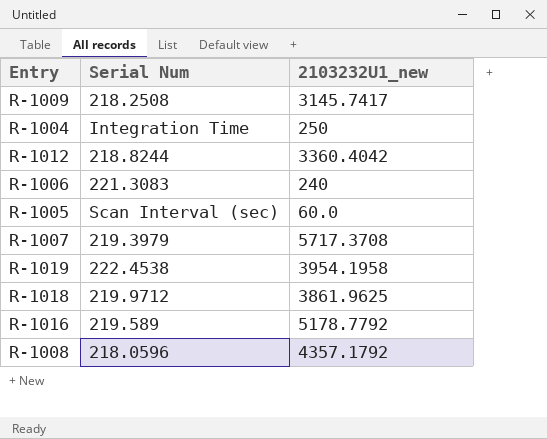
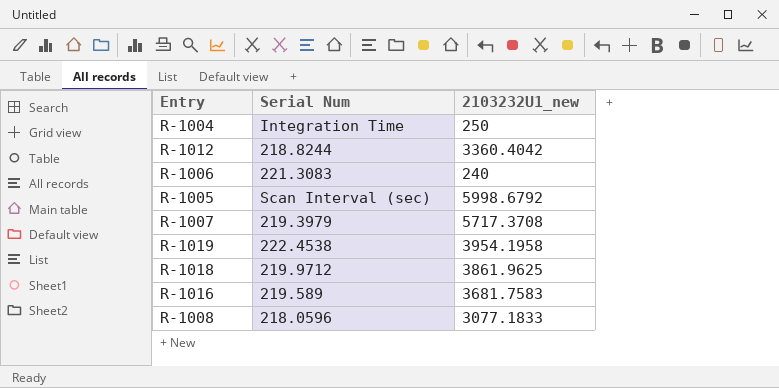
row R-1009: 218.2508 | 3145.7417 -> none
R-1005 | 2103232U1_new: 60.0 -> 5998.6792
R-1016 | 2103232U1_new: 5178.7792 -> 3681.7583
R-1008 | 2103232U1_new: 4357.1792 -> 3077.1833

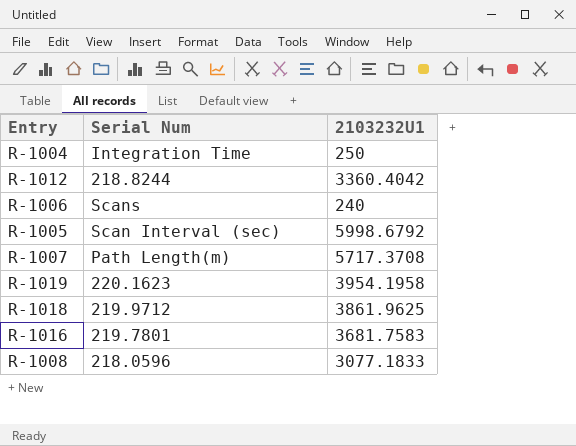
column name: 2103232U1_new -> 2103232U1
R-1006 | Serial Num: 221.3083 -> Scans
R-1007 | Serial Num: 219.3979 -> Path Length(m)
R-1019 | Serial Num: 222.4538 -> 220.1623
R-1016 | Serial Num: 219.589 -> 219.7801

